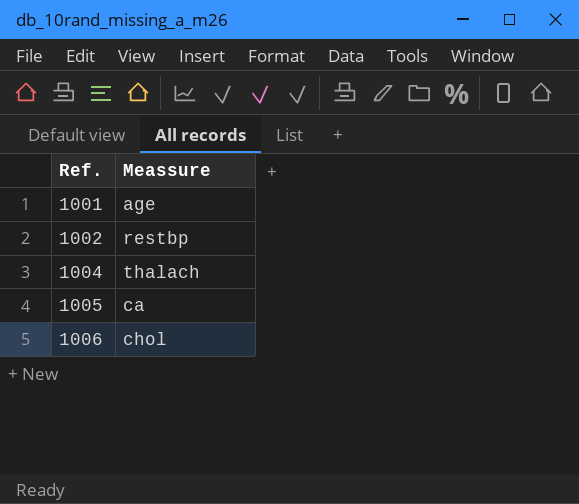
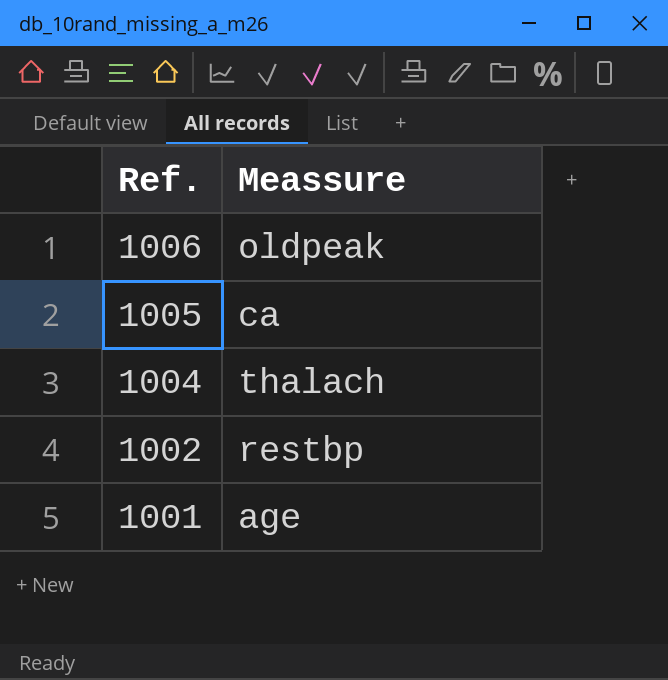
row order: Ref. ascending -> Ref. descending
1006 | Meassure: chol -> oldpeak

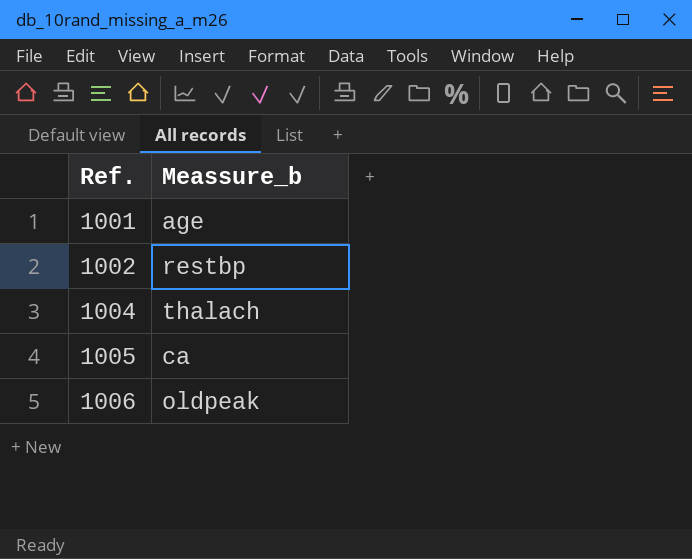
row order: Ref. descending -> Ref. ascending
column name: Meassure -> Meassure_b

